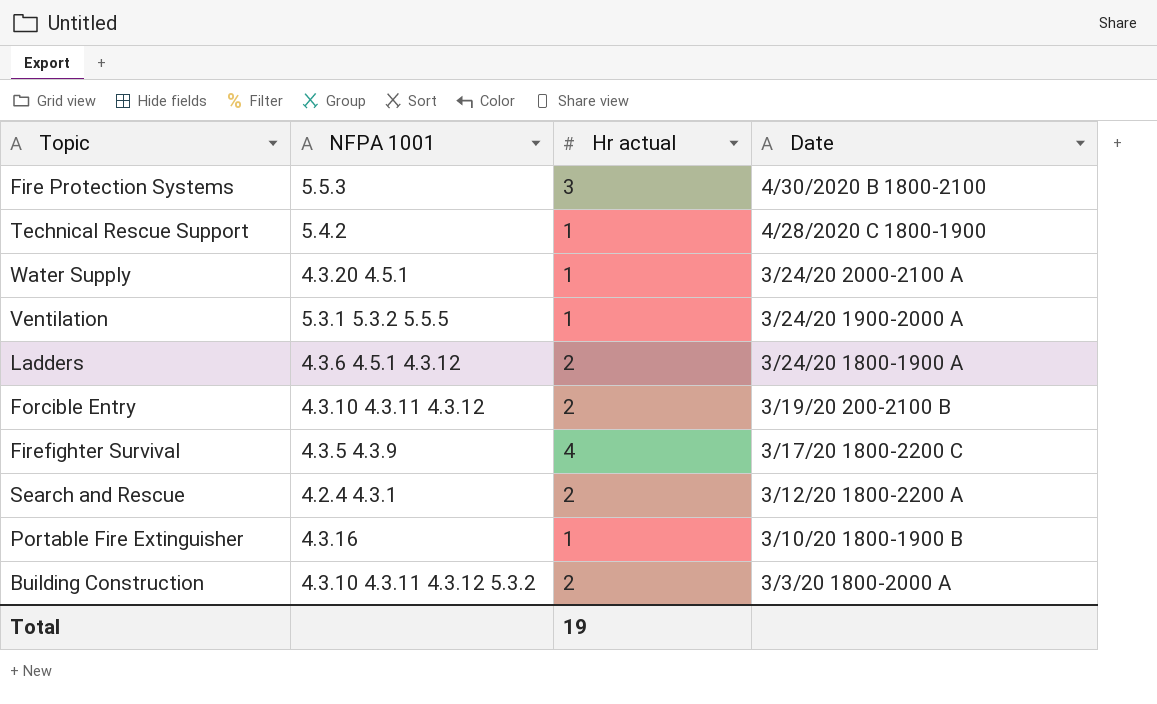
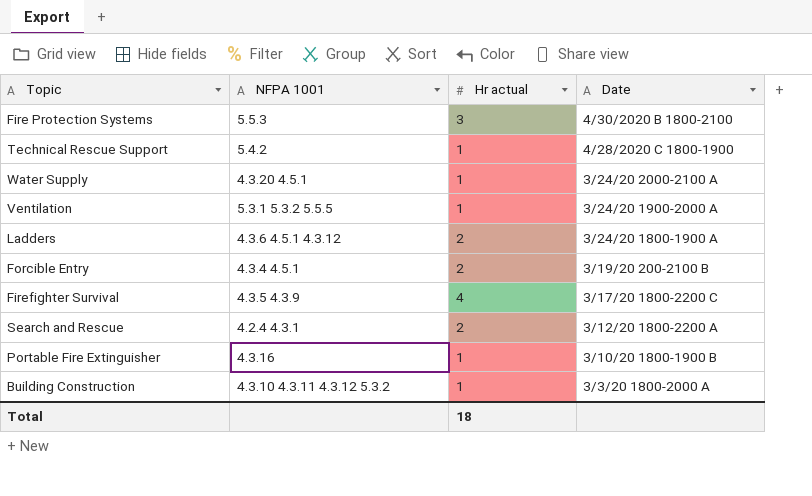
Forcible Entry | NFPA 1001: 4.3.10 4.3.11 4.3.12 -> 4.3.4 4.5.1
Building Construction | Hr actual: 2 -> 1
Total | Hr actual: 19 -> 18

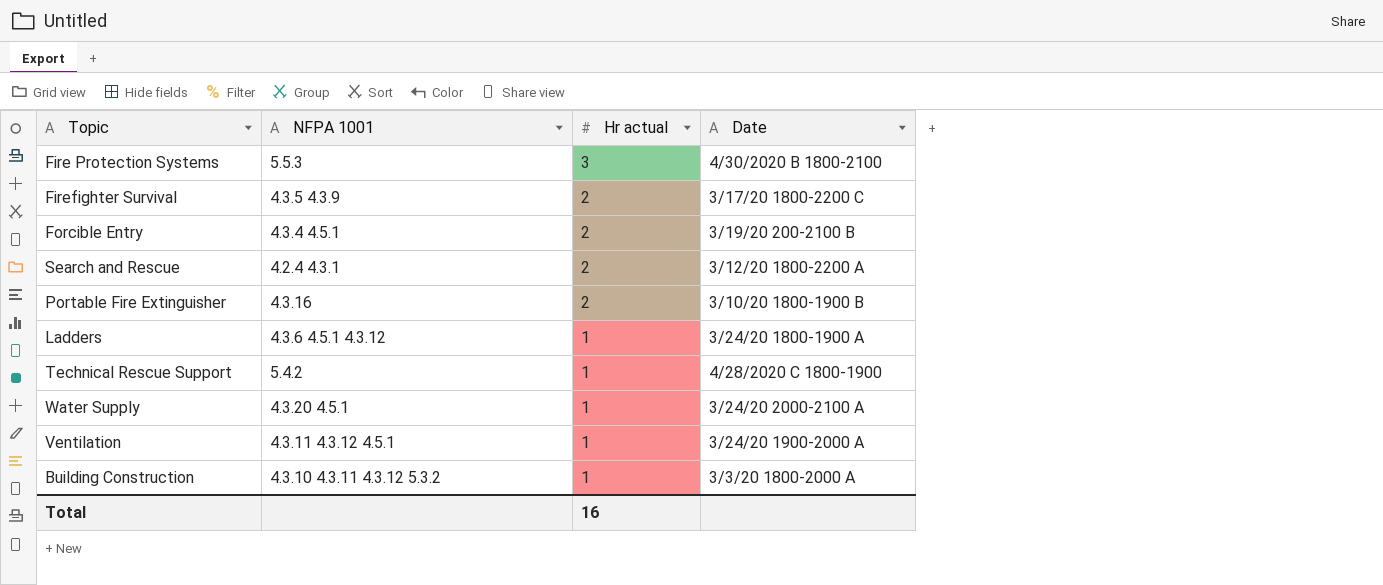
row order: Date descending -> Hr actual descending
Firefighter Survival | Hr actual: 4 -> 2
Portable Fire Extinguisher | Hr actual: 1 -> 2
Ladders | Hr actual: 2 -> 1
Ventilation | NFPA 1001: 5.3.1 5.3.2 5.5.5 -> 4.3.11 4.3.12 4.5.1
Total | Hr actual: 18 -> 16

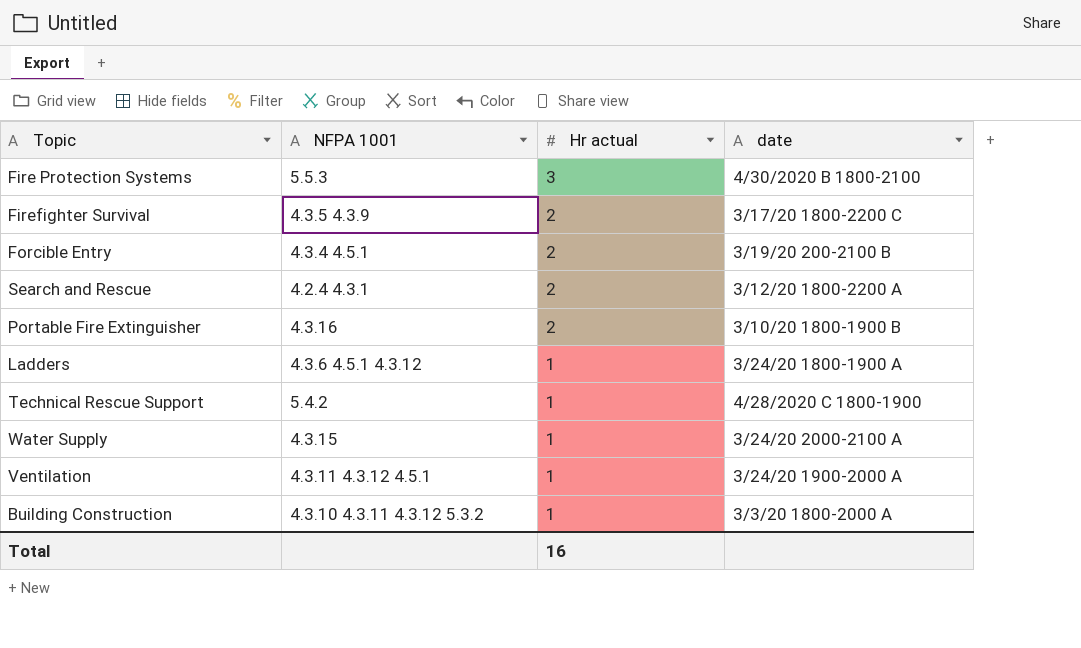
column name: Date -> date
Water Supply | NFPA 1001: 4.3.20 4.5.1 -> 4.3.15

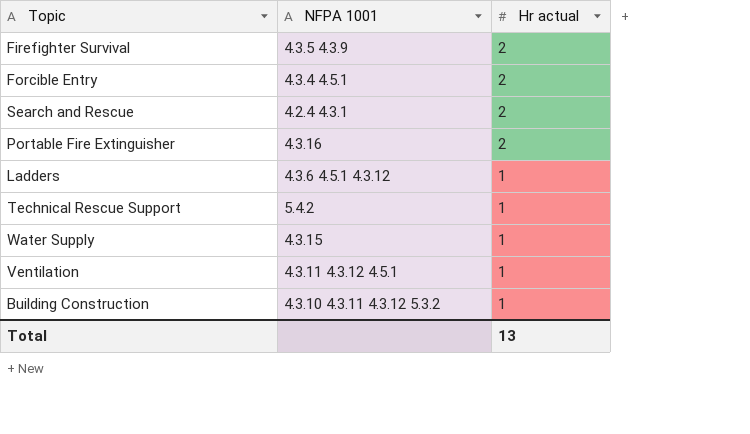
column date | position: 4 -> none
row Fire Protection Systems: 5.5.3 | 3 | 4/30/2020 B 1800-2100 -> none
Total | Hr actual: 16 -> 13

